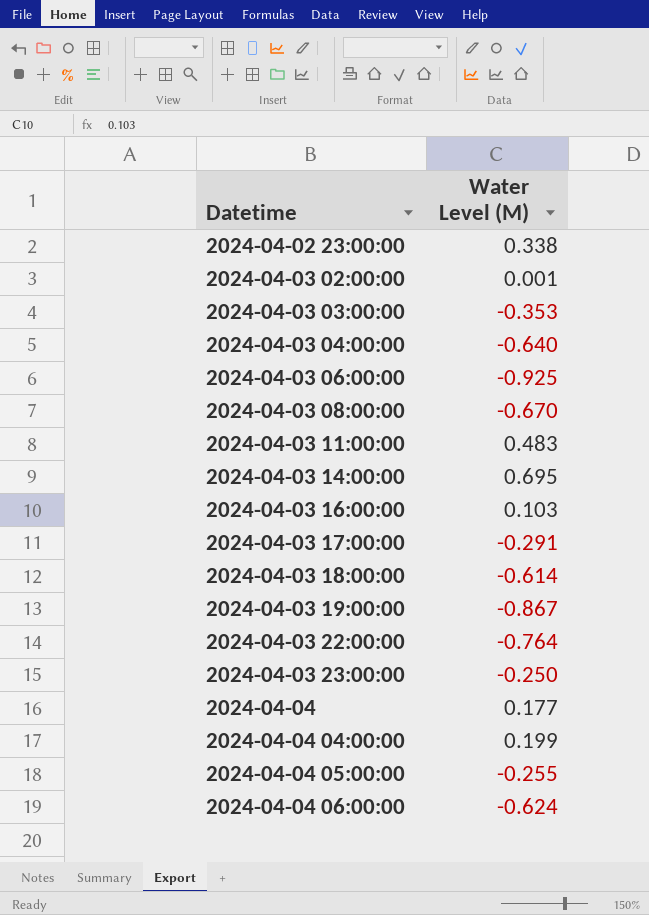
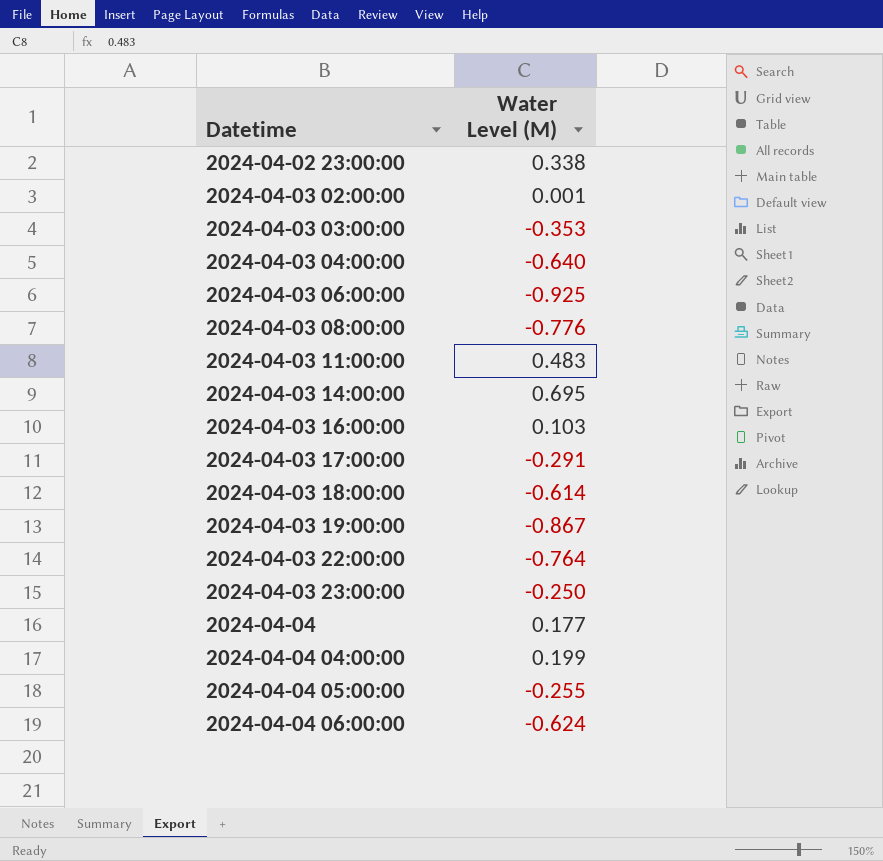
2024-04-03 08:00:00 | Water Level (M): -0.670 -> -0.776

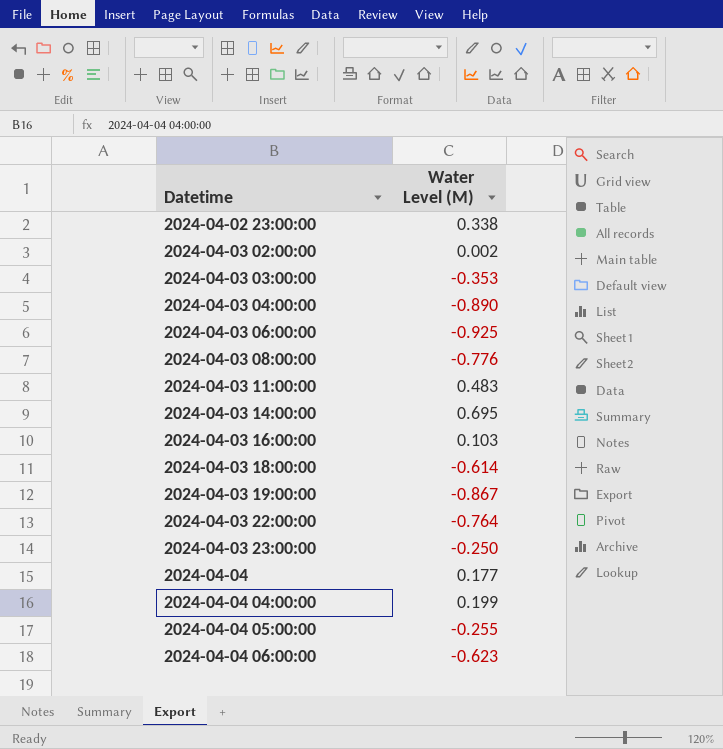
row 2024-04-03 17:00:00: -0.291 -> none
2024-04-03 02:00:00 | Water Level (M): 0.001 -> 0.002
2024-04-03 04:00:00 | Water Level (M): -0.640 -> -0.890
2024-04-04 06:00:00 | Water Level (M): -0.624 -> -0.623

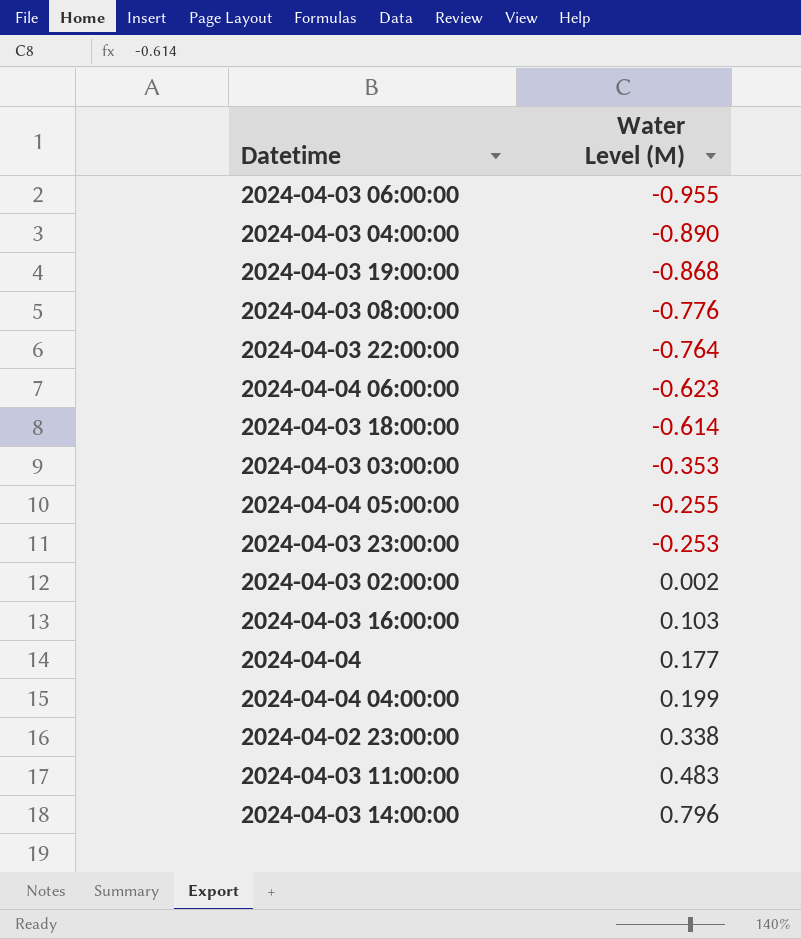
row order: Datetime ascending -> Water Level (M) ascending
2024-04-03 06:00:00 | Water Level (M): -0.925 -> -0.955
2024-04-03 19:00:00 | Water Level (M): -0.867 -> -0.868
2024-04-03 23:00:00 | Water Level (M): -0.250 -> -0.253
2024-04-03 14:00:00 | Water Level (M): 0.695 -> 0.796

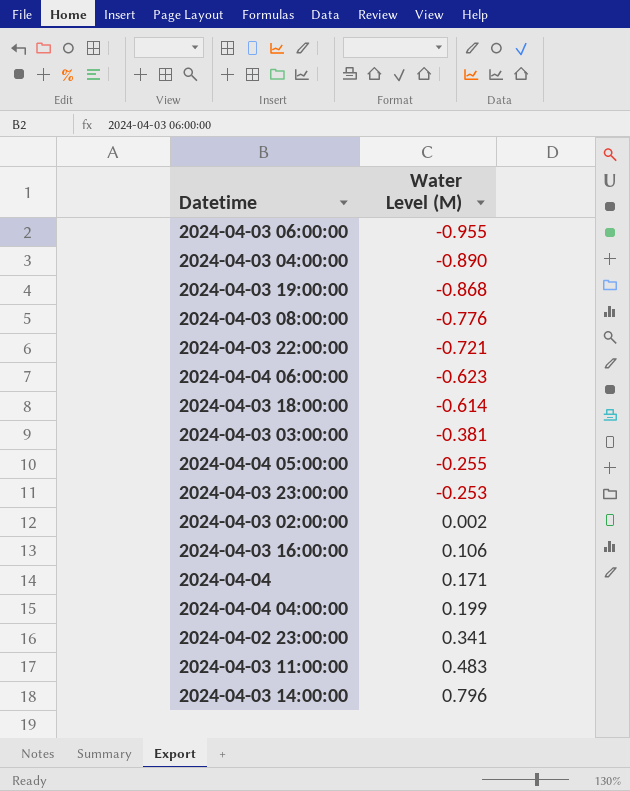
2024-04-03 22:00:00 | Water Level (M): -0.764 -> -0.721
2024-04-03 03:00:00 | Water Level (M): -0.353 -> -0.381
2024-04-03 16:00:00 | Water Level (M): 0.103 -> 0.106
2024-04-04 | Water Level (M): 0.177 -> 0.171
2024-04-02 23:00:00 | Water Level (M): 0.338 -> 0.341

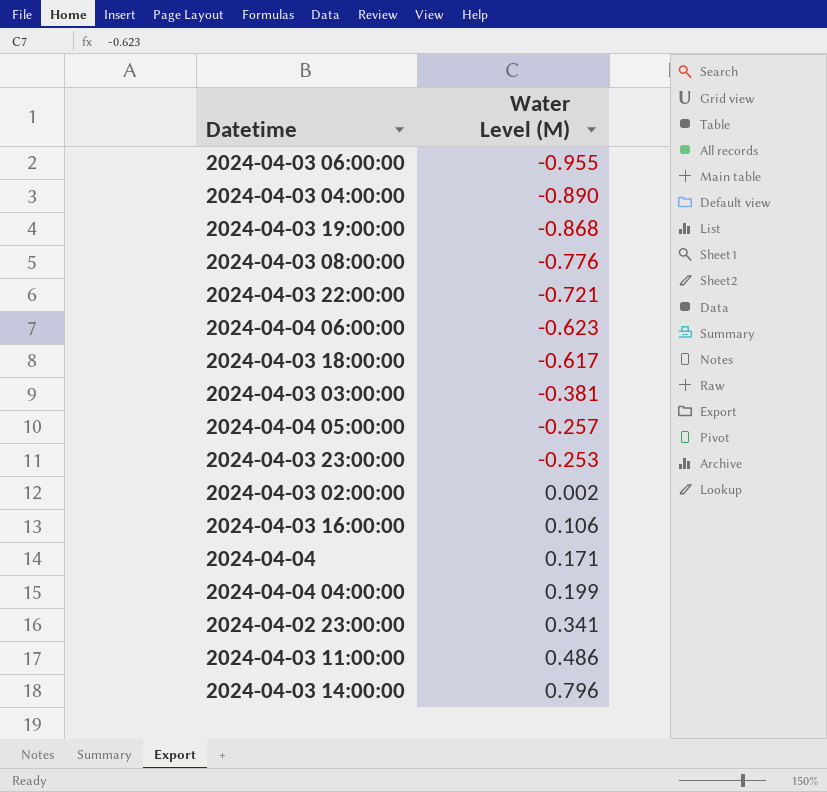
2024-04-03 18:00:00 | Water Level (M): -0.614 -> -0.617
2024-04-04 05:00:00 | Water Level (M): -0.255 -> -0.257
2024-04-03 11:00:00 | Water Level (M): 0.483 -> 0.486

